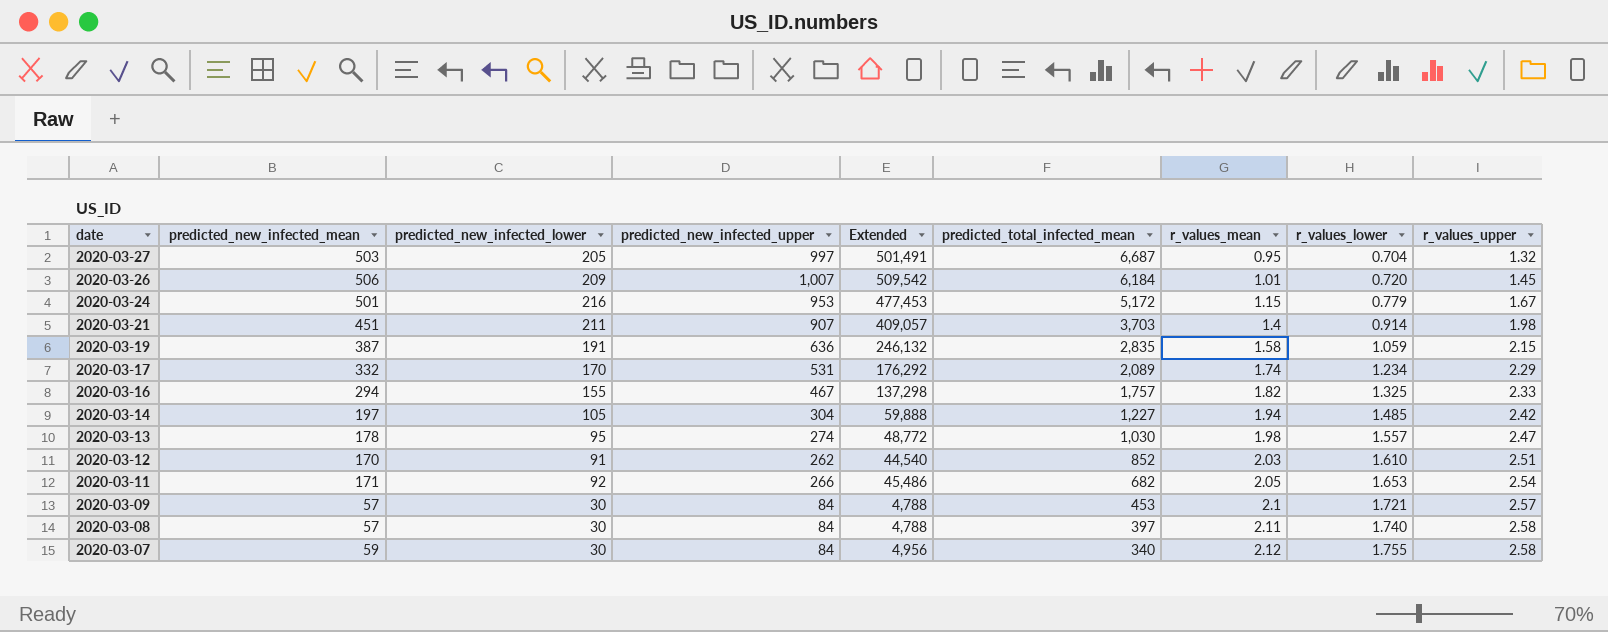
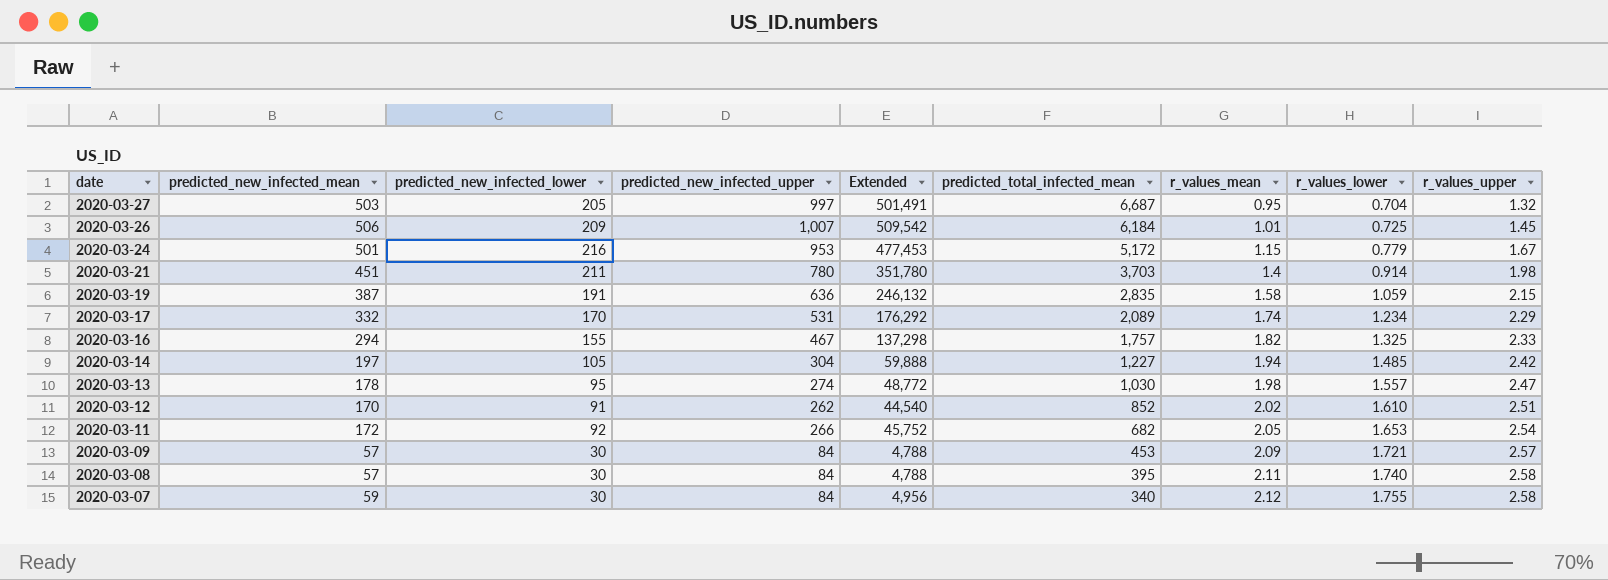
2020-03-26 | r_values_lower: 0.720 -> 0.725
2020-03-21 | predicted_new_infected_upper: 907 -> 780
2020-03-21 | Extended: 409,057 -> 351,780
2020-03-12 | r_values_mean: 2.03 -> 2.02
2020-03-11 | predicted_new_infected_mean: 171 -> 172
2020-03-11 | Extended: 45,486 -> 45,752
2020-03-09 | r_values_mean: 2.1 -> 2.09
2020-03-08 | predicted_total_infected_mean: 397 -> 395

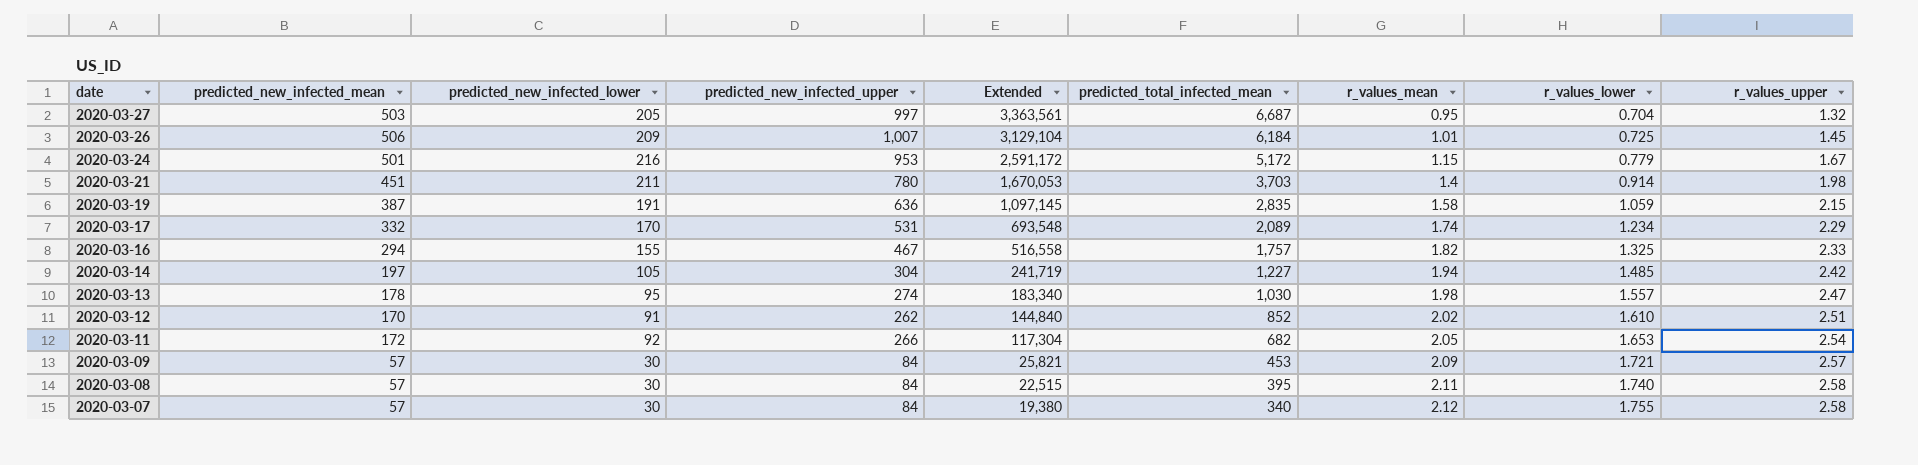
column Extended | formula: [predicted_new_infected_mean] * [predicted_new_infected_upper] -> [predicted_new_infected_mean] * [predicted_total_infected_mean]
2020-03-07 | predicted_new_infected_mean: 59 -> 57

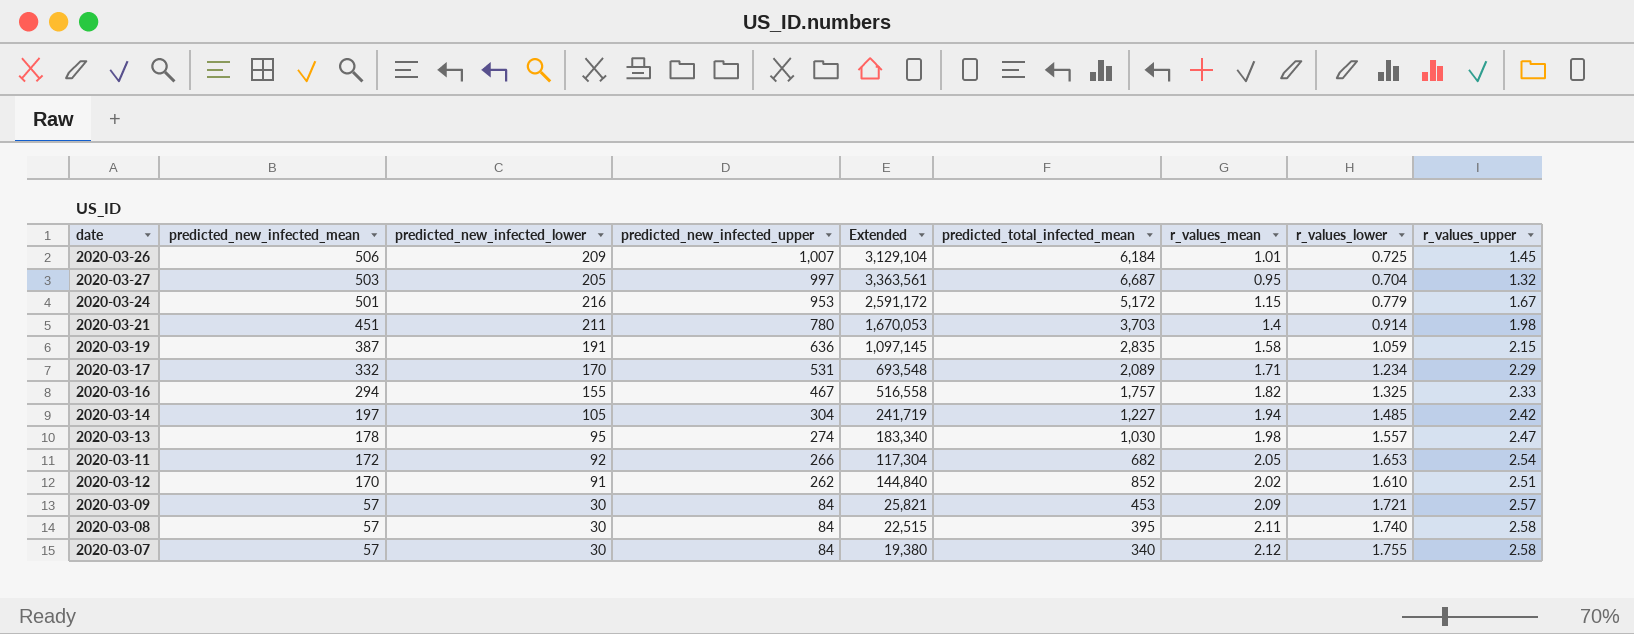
row order: date descending -> predicted_new_infected_mean descending
2020-03-17 | r_values_mean: 1.74 -> 1.71

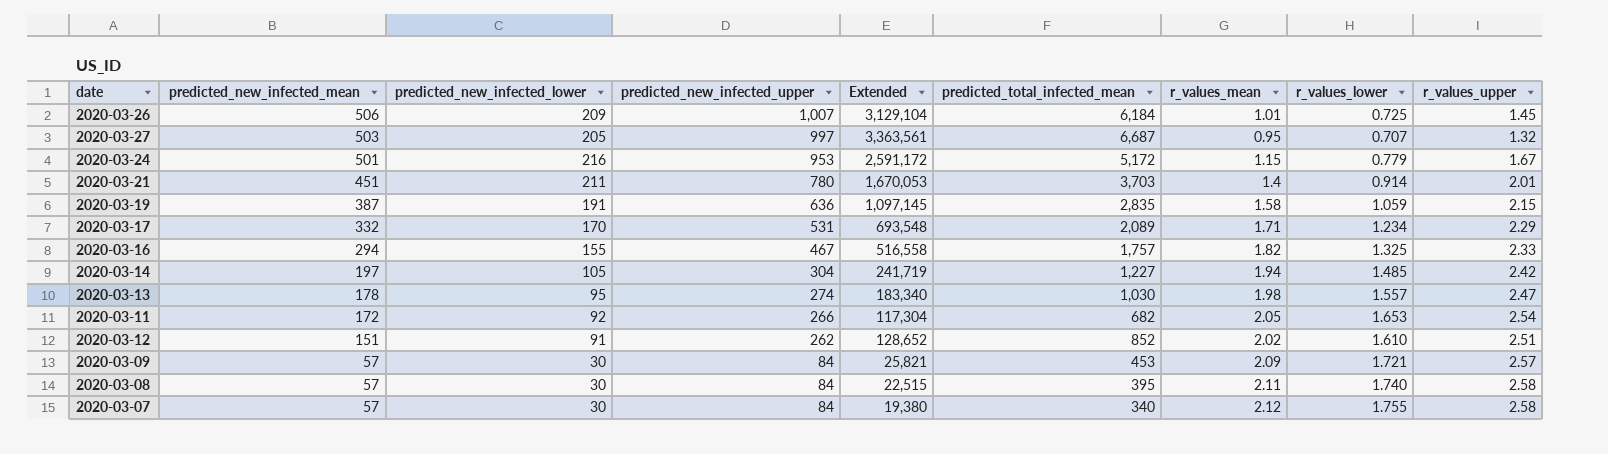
2020-03-27 | r_values_lower: 0.704 -> 0.707
2020-03-21 | r_values_upper: 1.98 -> 2.01
2020-03-12 | predicted_new_infected_mean: 170 -> 151
2020-03-12 | Extended: 144,840 -> 128,652

